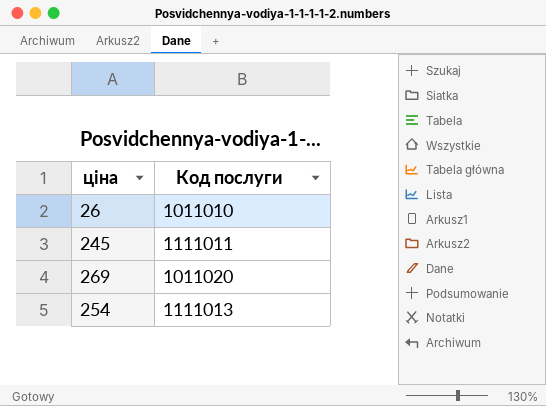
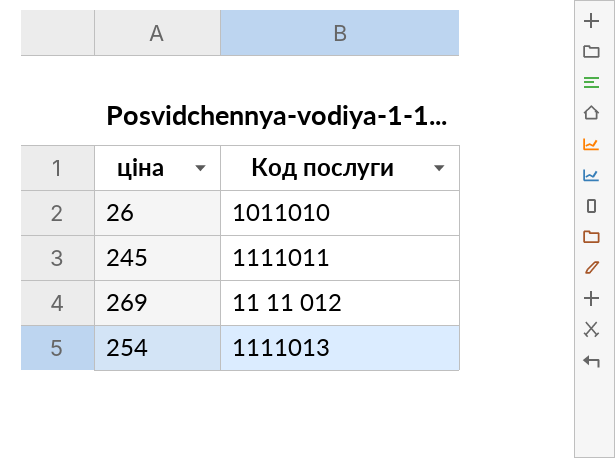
269 | Код послуги: 1011020 -> 11 11 012

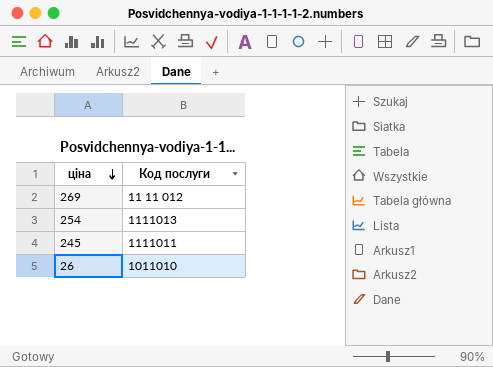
row order: none -> ціна descending

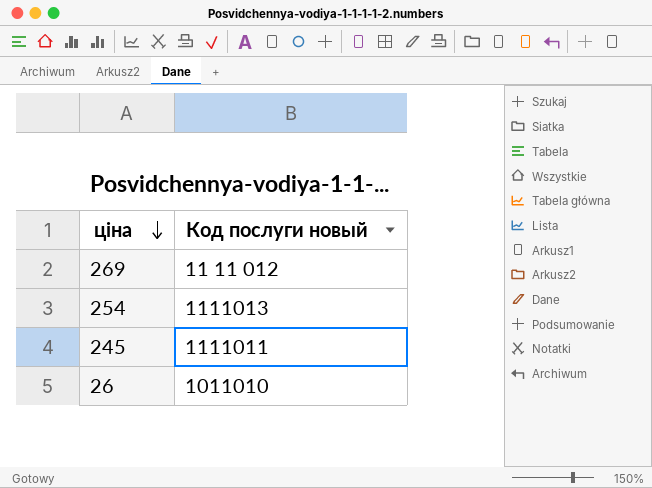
column name: Код послуги -> Код послуги новый

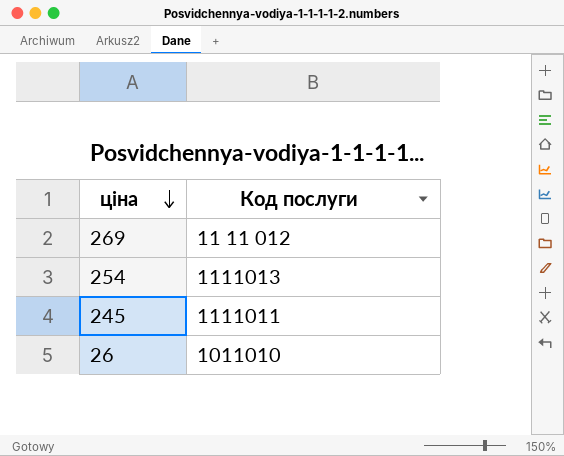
column name: Код послуги новый -> Код послуги

